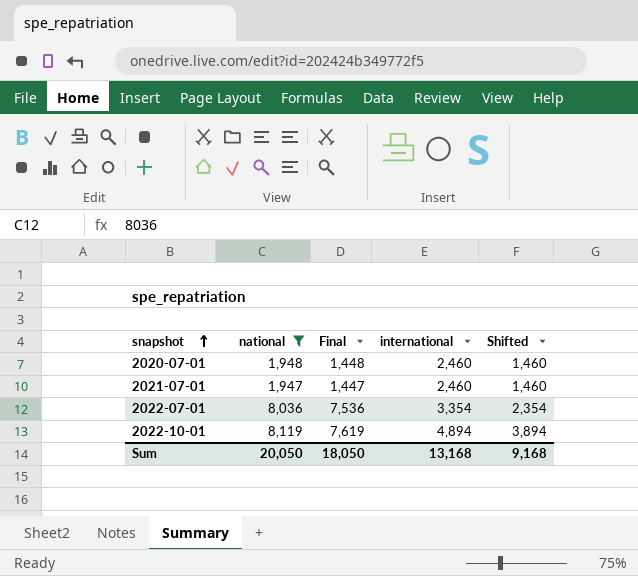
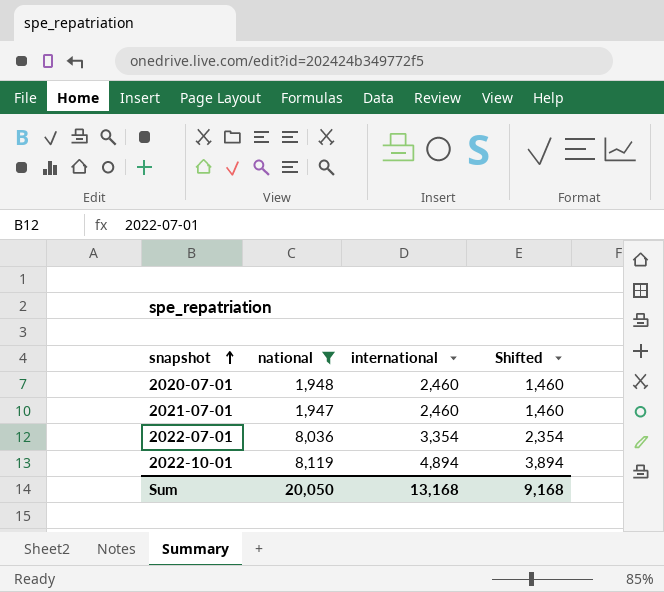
column Final | formula: [national] - 500 -> none

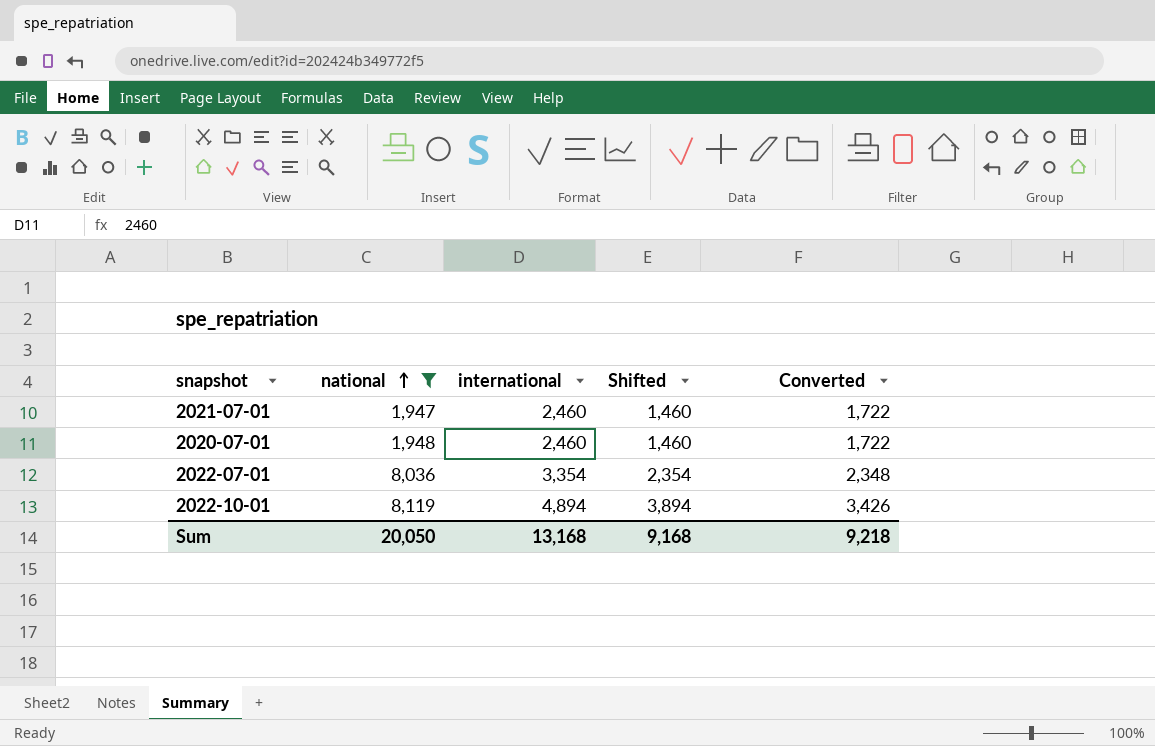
row order: snapshot ascending -> national ascending
column Converted | formula: none -> [international] * 0.7

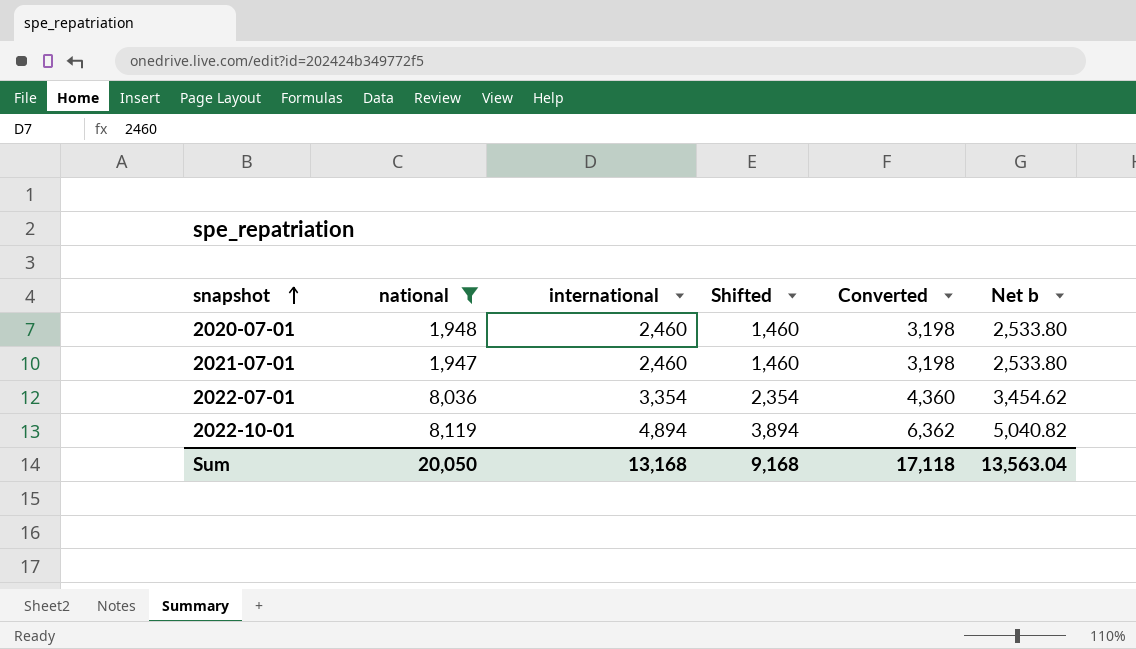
row order: national ascending -> snapshot ascending
column Converted | formula: [international] * 0.7 -> [international] * 1.3
column Net b | formula: none -> [international] * 1.03
Sum | Converted: 9,218 -> 17,118

